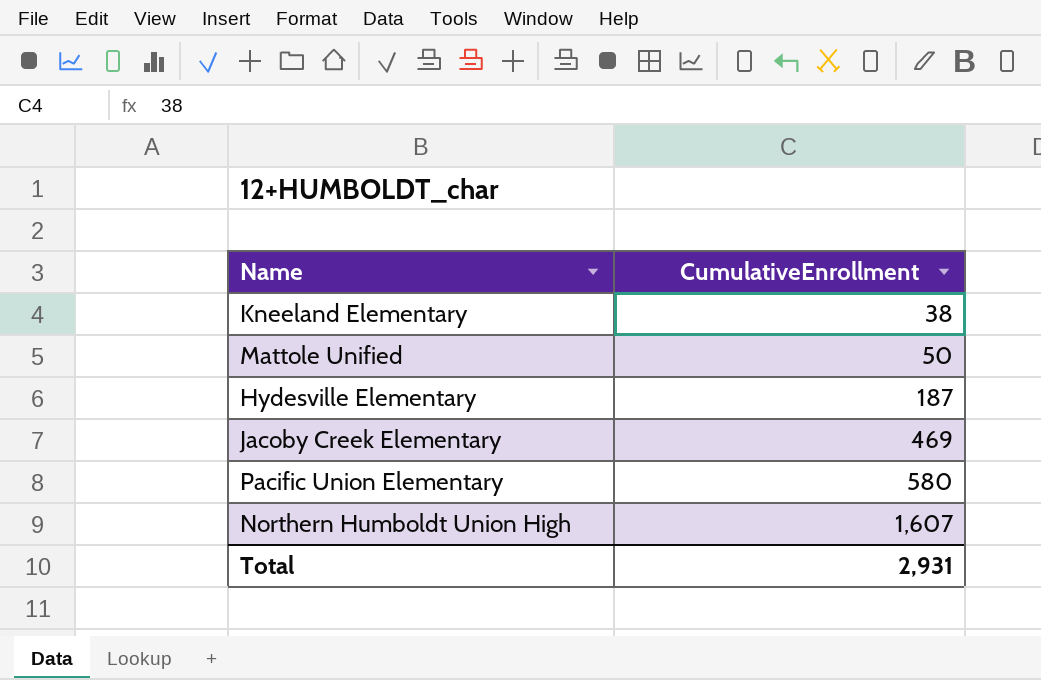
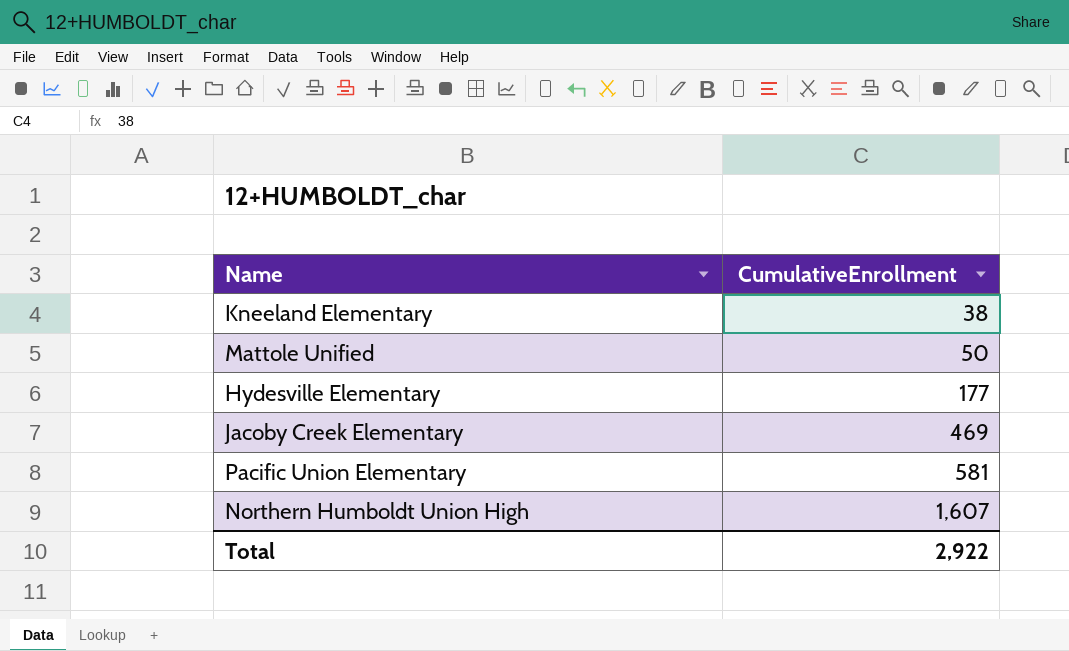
Hydesville Elementary | CumulativeEnrollment: 187 -> 177
Pacific Union Elementary | CumulativeEnrollment: 580 -> 581
Total | CumulativeEnrollment: 2,931 -> 2,922

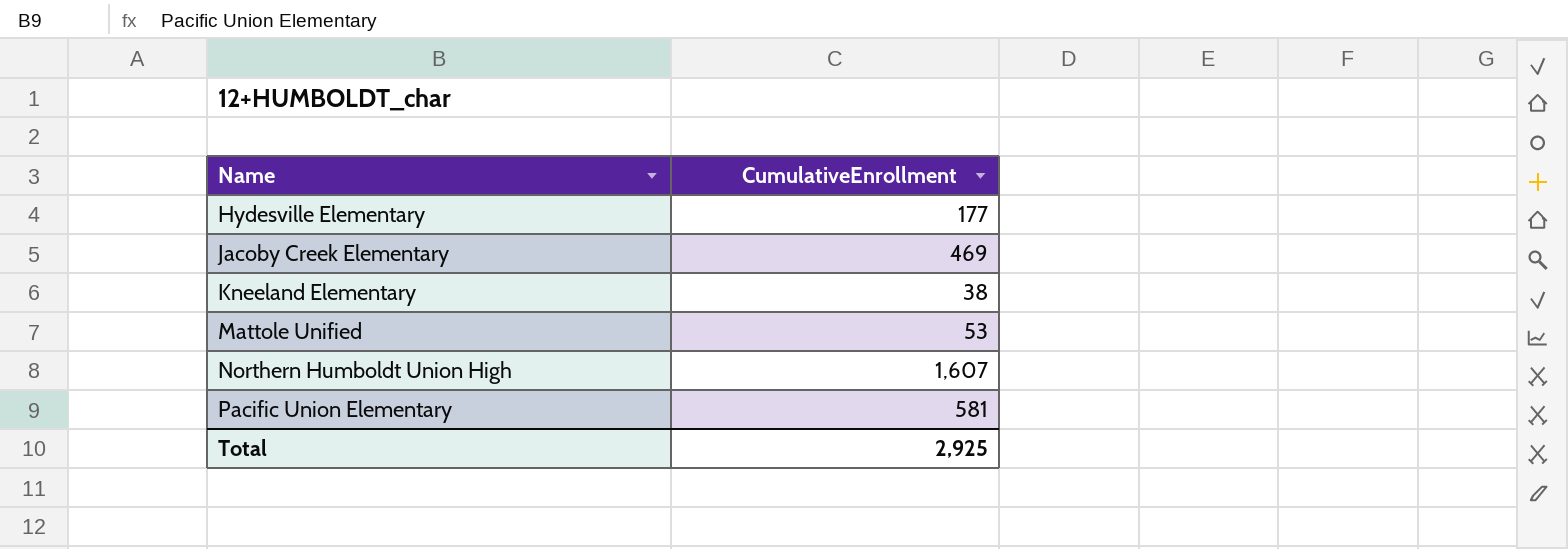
row order: CumulativeEnrollment ascending -> Name ascending
Mattole Unified | CumulativeEnrollment: 50 -> 53
Total | CumulativeEnrollment: 2,922 -> 2,925

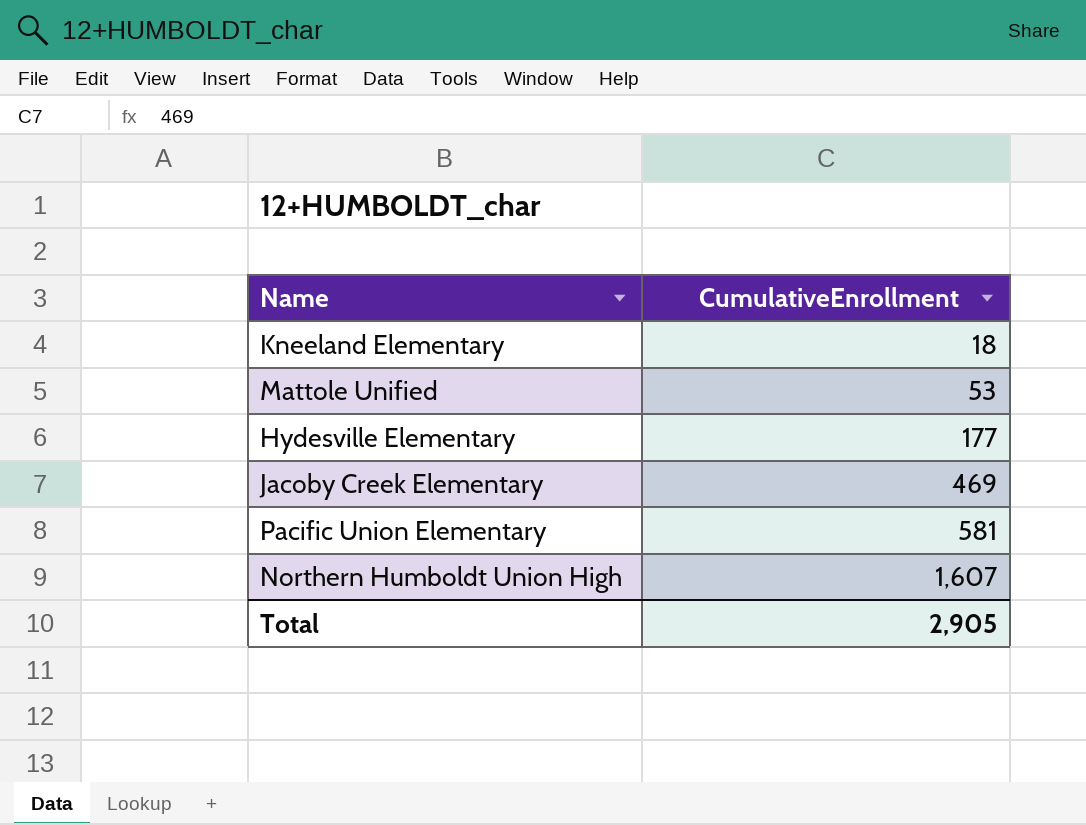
row order: Name ascending -> CumulativeEnrollment ascending
Kneeland Elementary | CumulativeEnrollment: 38 -> 18
Total | CumulativeEnrollment: 2,925 -> 2,905

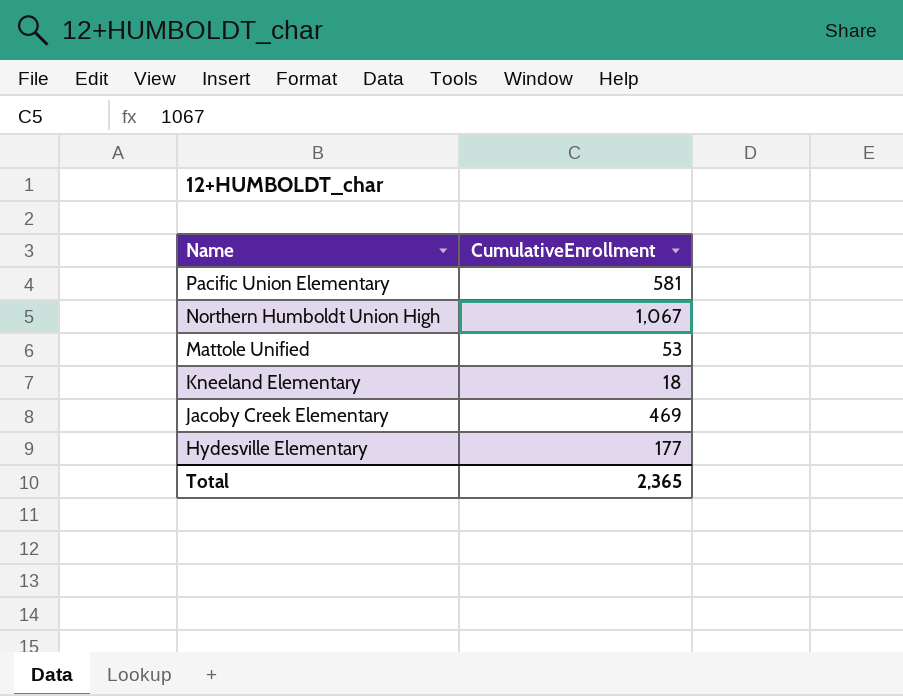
row order: CumulativeEnrollment ascending -> Name descending
Northern Humboldt Union High | CumulativeEnrollment: 1,607 -> 1,067
Total | CumulativeEnrollment: 2,905 -> 2,365

